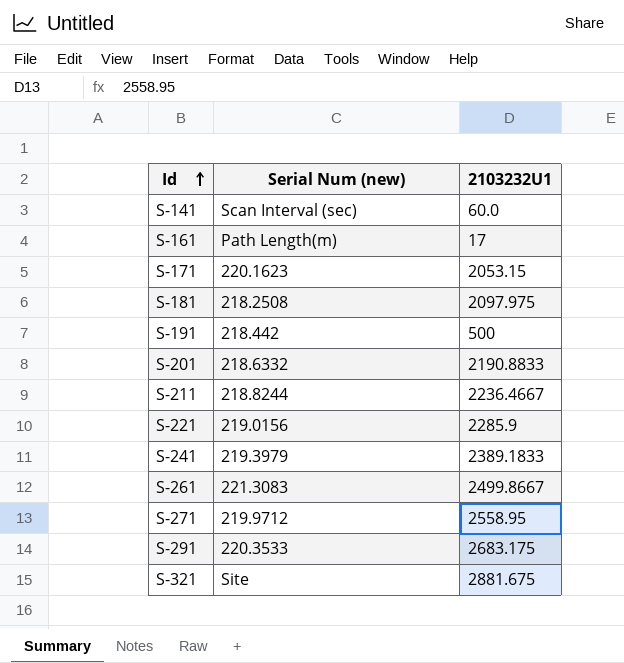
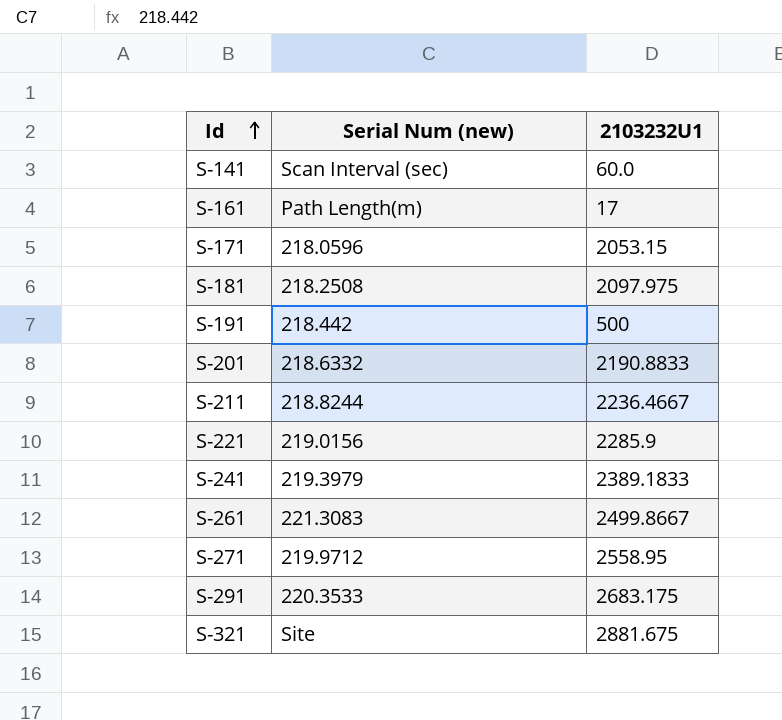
S-171 | Serial Num (new): 220.1623 -> 218.0596

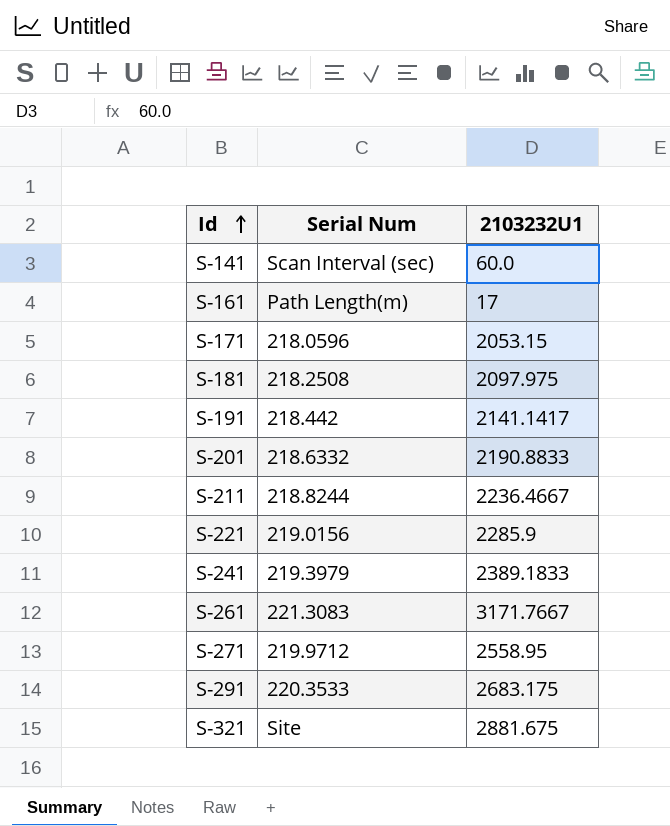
column name: Serial Num (new) -> Serial Num
S-191 | 2103232U1: 500 -> 2141.1417
S-261 | 2103232U1: 2499.8667 -> 3171.7667

